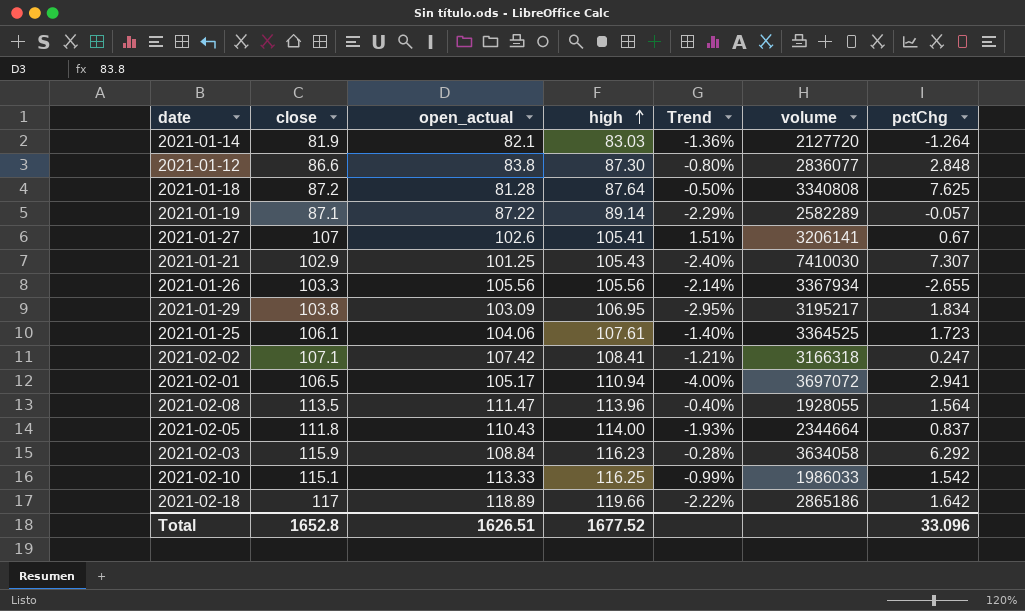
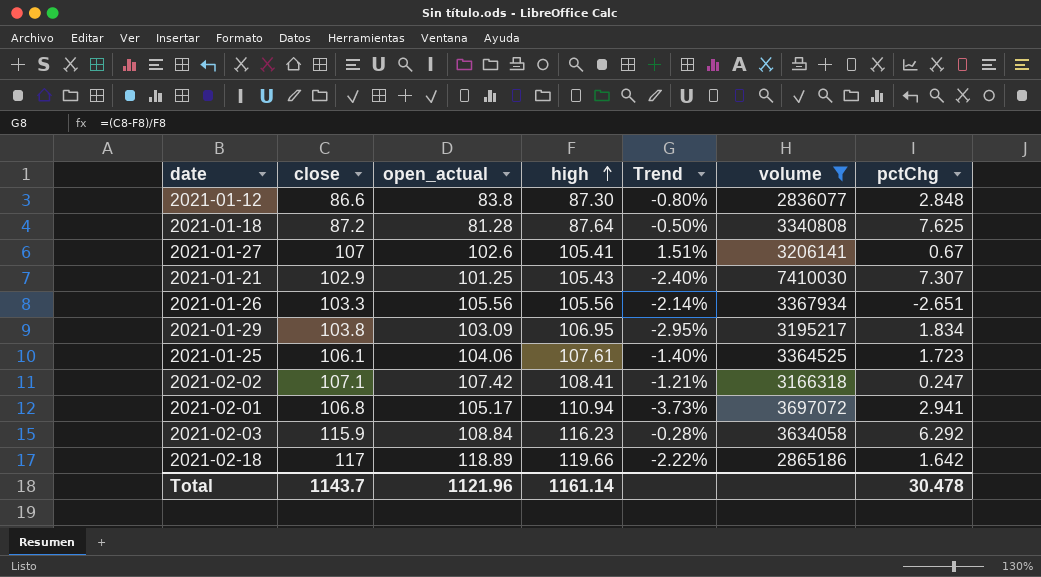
filter: none -> volume >= 2836077
2021-01-26 | pctChg: -2.655 -> -2.651
2021-02-01 | close: 106.5 -> 106.8
2021-02-01 | Trend: -4.00% -> -3.73%
Total | close: 1652.8 -> 1143.7
Total | open_actual: 1626.51 -> 1121.96
Total | high: 1677.52 -> 1161.14
Total | pctChg: 33.096 -> 30.478

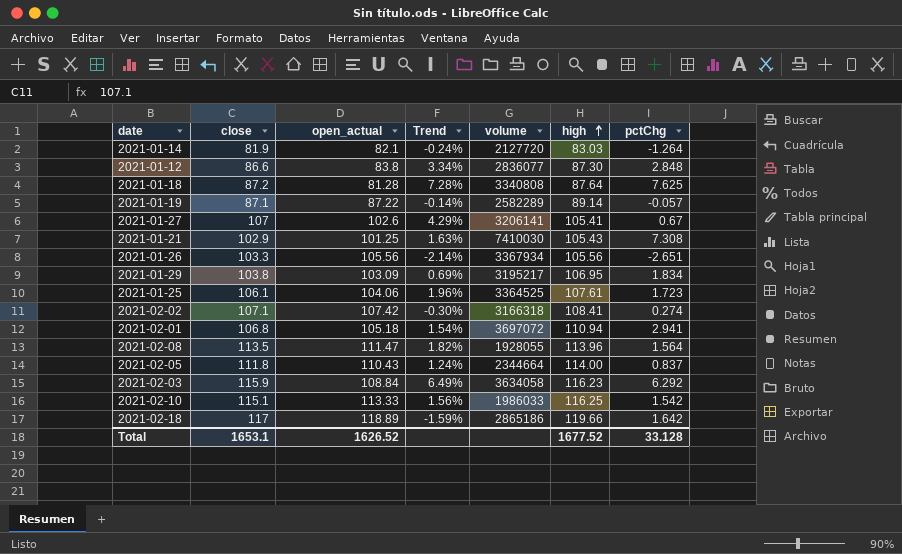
filter: volume >= 2836077 -> none
column Trend | formula: ([close] - [high]) / [high] -> ([close] - [open_actual]) / [open_actual]
column high | position: 4 -> 6
2021-01-21 | pctChg: 7.307 -> 7.308
2021-02-02 | pctChg: 0.247 -> 0.274
2021-02-01 | open_actual: 105.17 -> 105.18
Total | close: 1143.7 -> 1653.1
Total | open_actual: 1121.96 -> 1626.52
Total | high: 1161.14 -> 1677.52
Total | pctChg: 30.478 -> 33.128

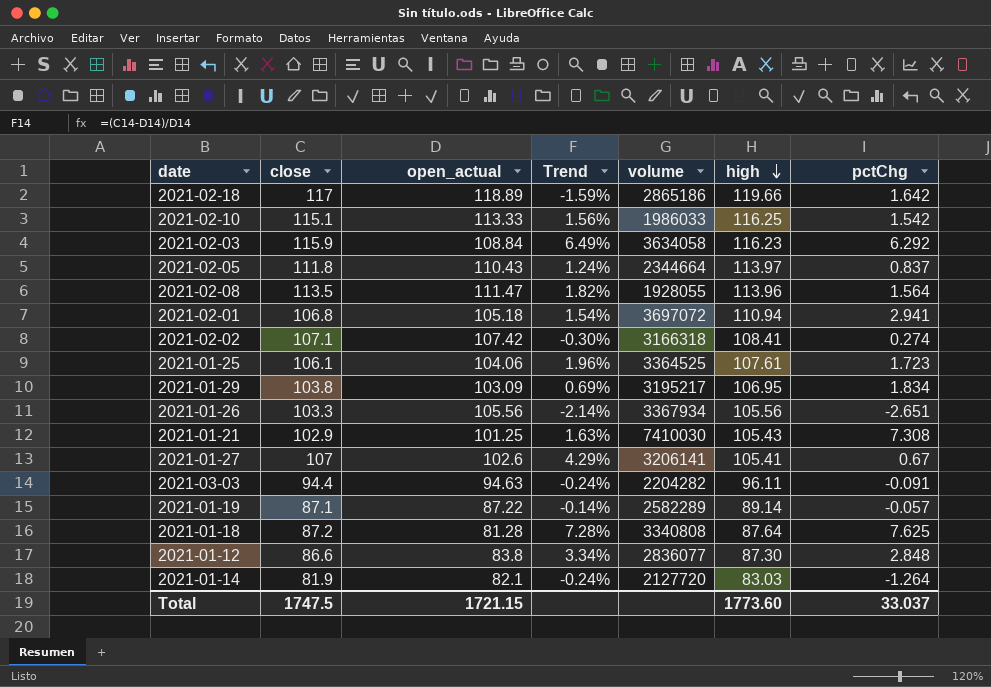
row order: high ascending -> high descending
2021-02-05 | high: 114.00 -> 113.97
row 2021-03-03: none -> 94.4 | 94.63 | -0.24% | 2204282 | 96.11 | -0.091
Total | close: 1653.1 -> 1747.5
Total | open_actual: 1626.52 -> 1721.15
Total | high: 1677.52 -> 1773.60
Total | pctChg: 33.128 -> 33.037

